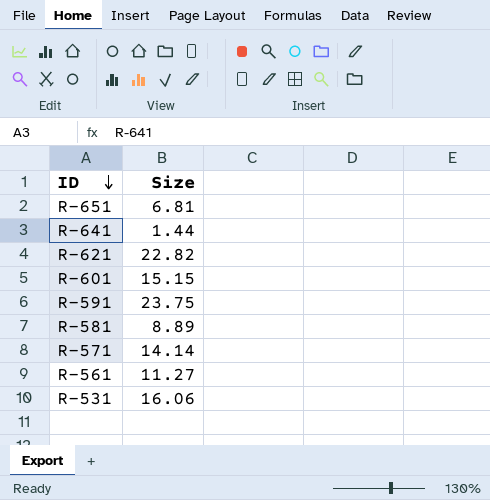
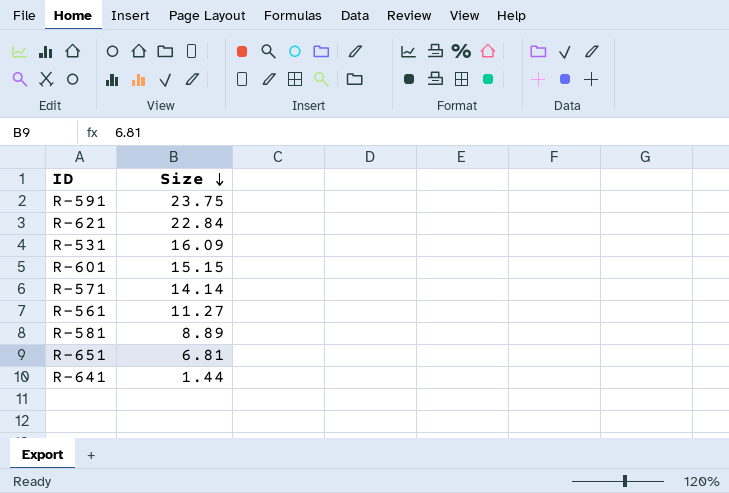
row order: ID descending -> Size descending
R-621 | Size: 22.82 -> 22.84
R-531 | Size: 16.06 -> 16.09

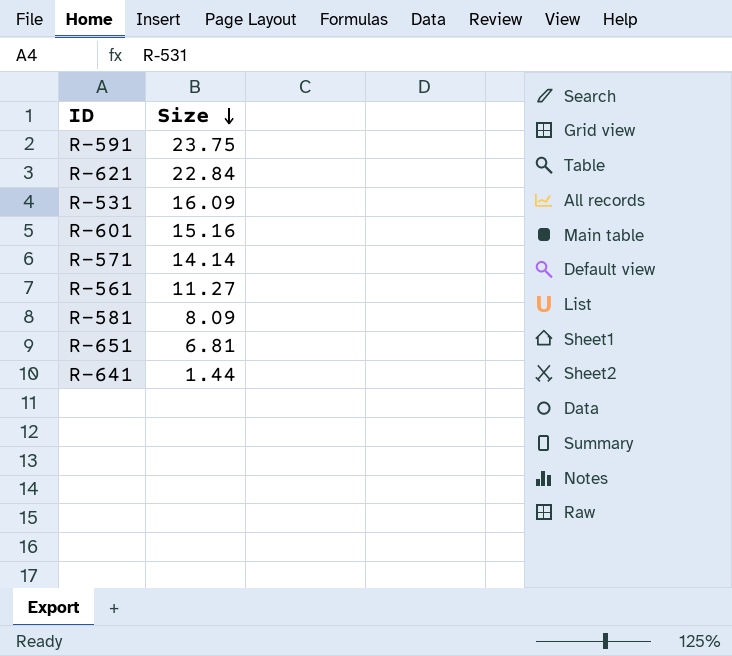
R-601 | Size: 15.15 -> 15.16
R-581 | Size: 8.89 -> 8.09

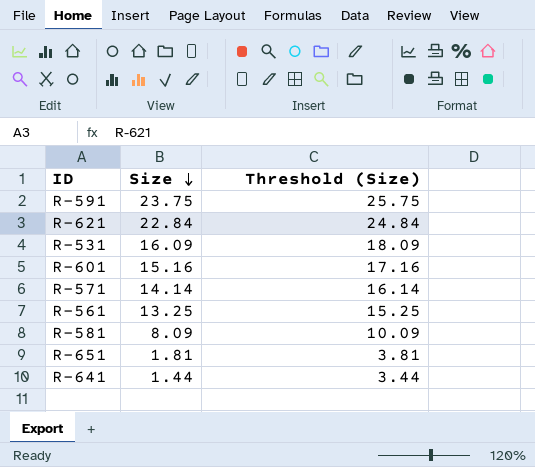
column Threshold (Size) | formula: none -> [Size] + 2
R-561 | Size: 11.27 -> 13.25
R-651 | Size: 6.81 -> 1.81

